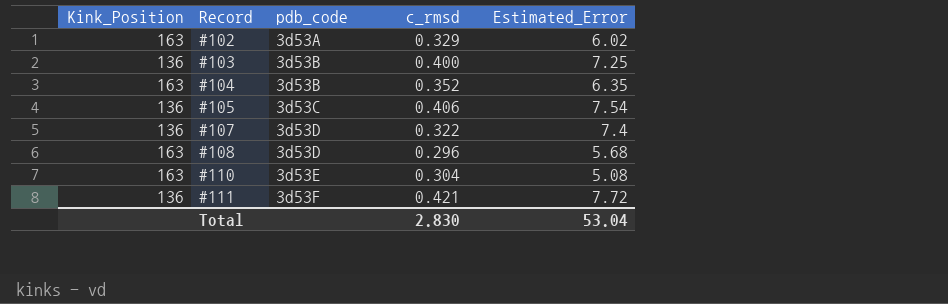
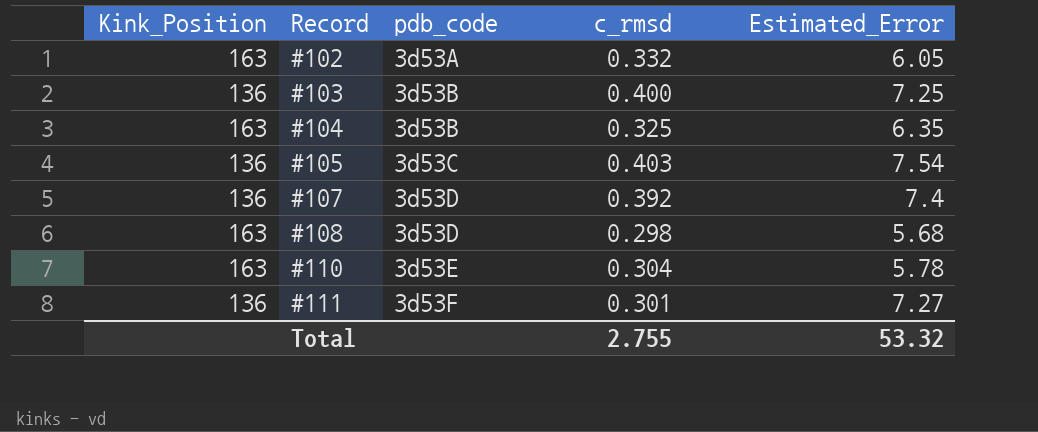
#102 | c_rmsd: 0.329 -> 0.332
#102 | Estimated_Error: 6.02 -> 6.05
#104 | c_rmsd: 0.352 -> 0.325
#105 | c_rmsd: 0.406 -> 0.403
#107 | c_rmsd: 0.322 -> 0.392
#108 | c_rmsd: 0.296 -> 0.298
#110 | Estimated_Error: 5.08 -> 5.78
#111 | c_rmsd: 0.421 -> 0.301
#111 | Estimated_Error: 7.72 -> 7.27
Total | c_rmsd: 2.830 -> 2.755
Total | Estimated_Error: 53.04 -> 53.32

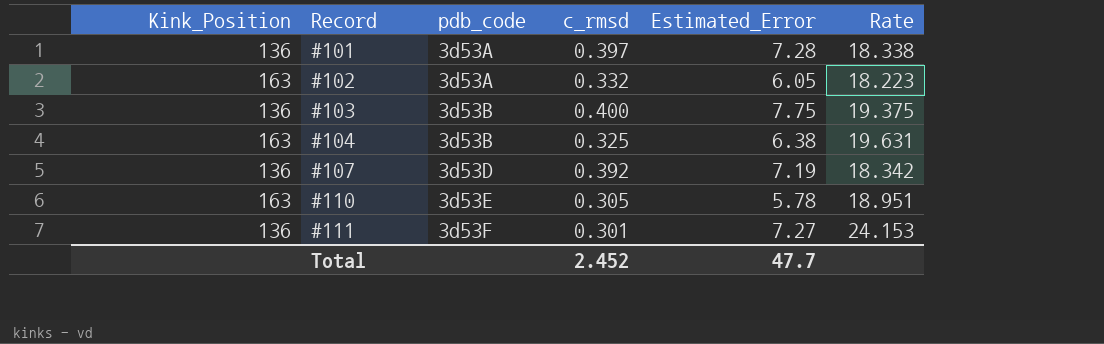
column Rate | formula: none -> [Estimated_Error] / [c_rmsd]
row #105: 136 | 3d53C | 0.403 | 7.54 -> none
row #108: 163 | 3d53D | 0.298 | 5.68 -> none
row #101: none -> 136 | 3d53A | 0.397 | 7.28 | 18.338
#103 | Estimated_Error: 7.25 -> 7.75
#104 | Estimated_Error: 6.35 -> 6.38
#107 | Estimated_Error: 7.4 -> 7.19
#110 | c_rmsd: 0.304 -> 0.305
Total | c_rmsd: 2.755 -> 2.452
Total | Estimated_Error: 53.32 -> 47.7

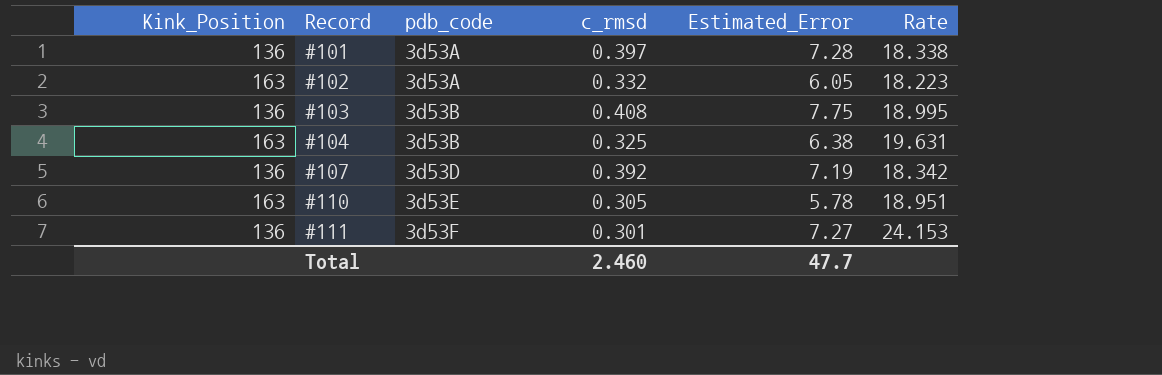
#103 | c_rmsd: 0.400 -> 0.408
#103 | Rate: 19.375 -> 18.995
Total | c_rmsd: 2.452 -> 2.460

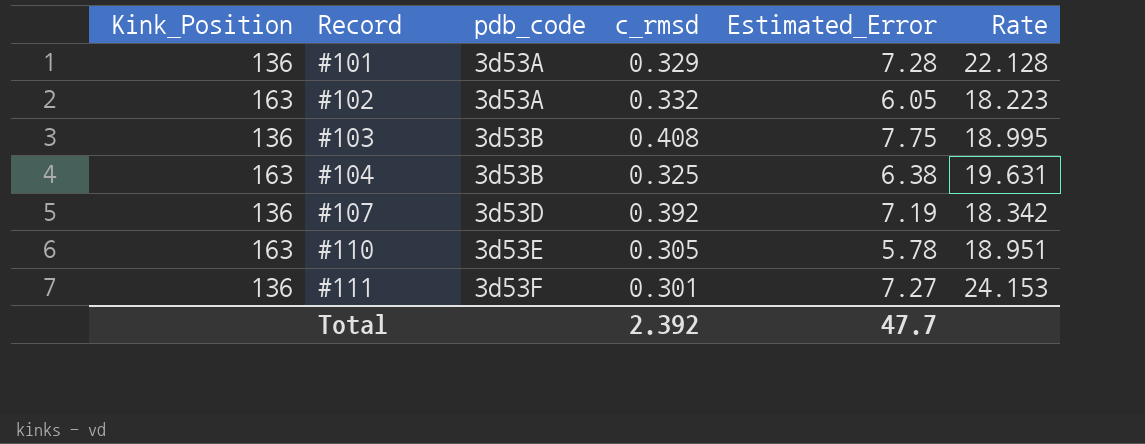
#101 | c_rmsd: 0.397 -> 0.329
#101 | Rate: 18.338 -> 22.128
Total | c_rmsd: 2.460 -> 2.392

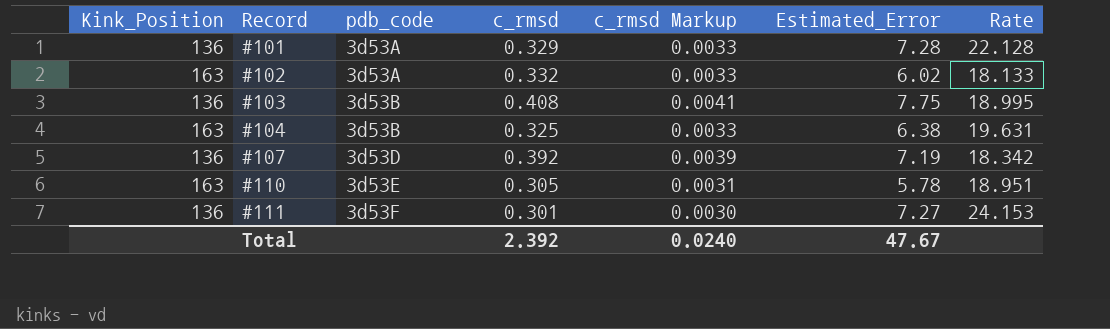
column c_rmsd Markup | formula: none -> [c_rmsd] * 0.01
#102 | Estimated_Error: 6.05 -> 6.02
#102 | Rate: 18.223 -> 18.133
Total | Estimated_Error: 47.7 -> 47.67

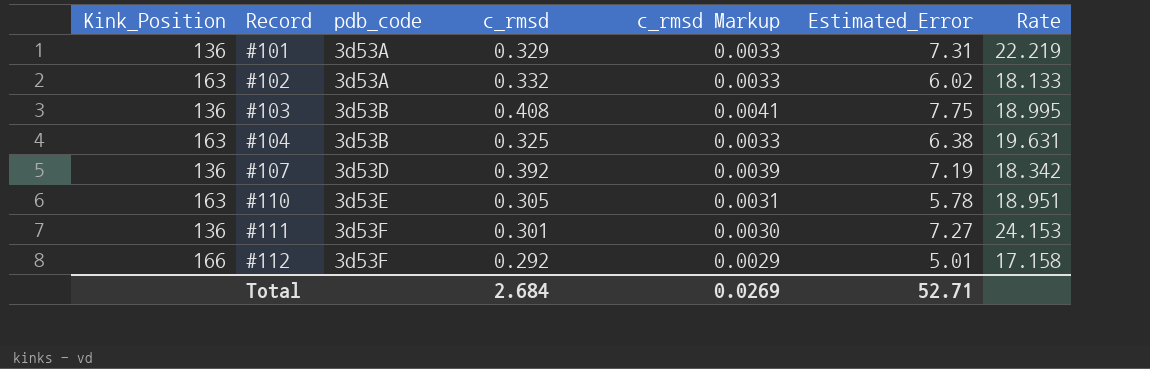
#101 | Estimated_Error: 7.28 -> 7.31
#101 | Rate: 22.128 -> 22.219
row #112: none -> 166 | 3d53F | 0.292 | 0.0029 | 5.01 | 17.158
Total | c_rmsd: 2.392 -> 2.684
Total | c_rmsd Markup: 0.0240 -> 0.0269
Total | Estimated_Error: 47.67 -> 52.71

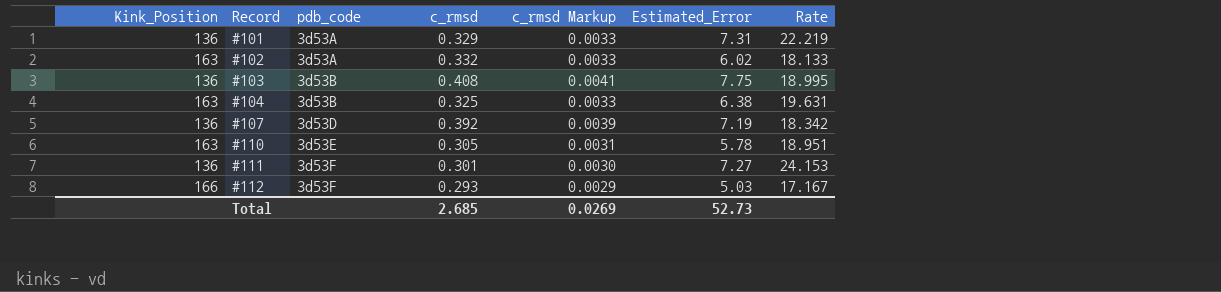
#112 | c_rmsd: 0.292 -> 0.293
#112 | Estimated_Error: 5.01 -> 5.03
#112 | Rate: 17.158 -> 17.167
Total | c_rmsd: 2.684 -> 2.685
Total | Estimated_Error: 52.71 -> 52.73

